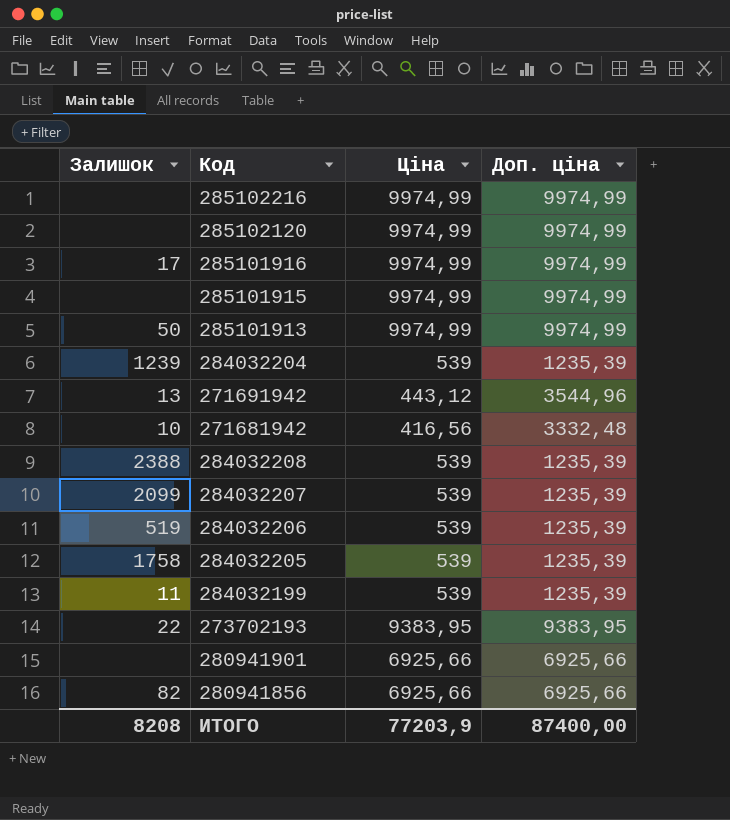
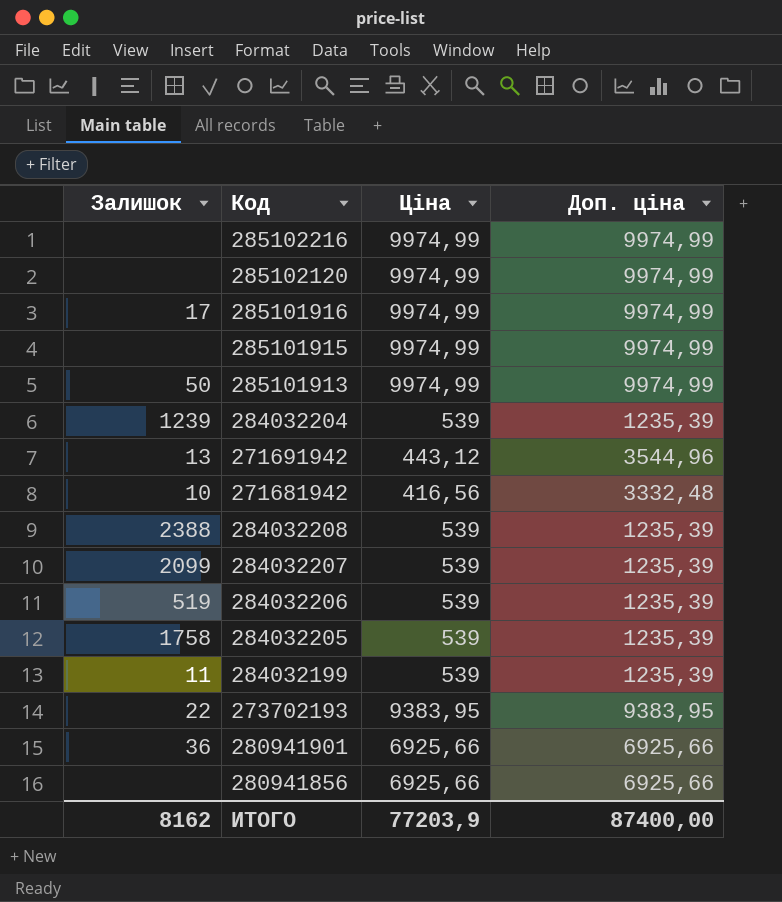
280941901 | Залишок: none -> 36
280941856 | Залишок: 82 -> none
ИТОГО | Залишок: 8208 -> 8162

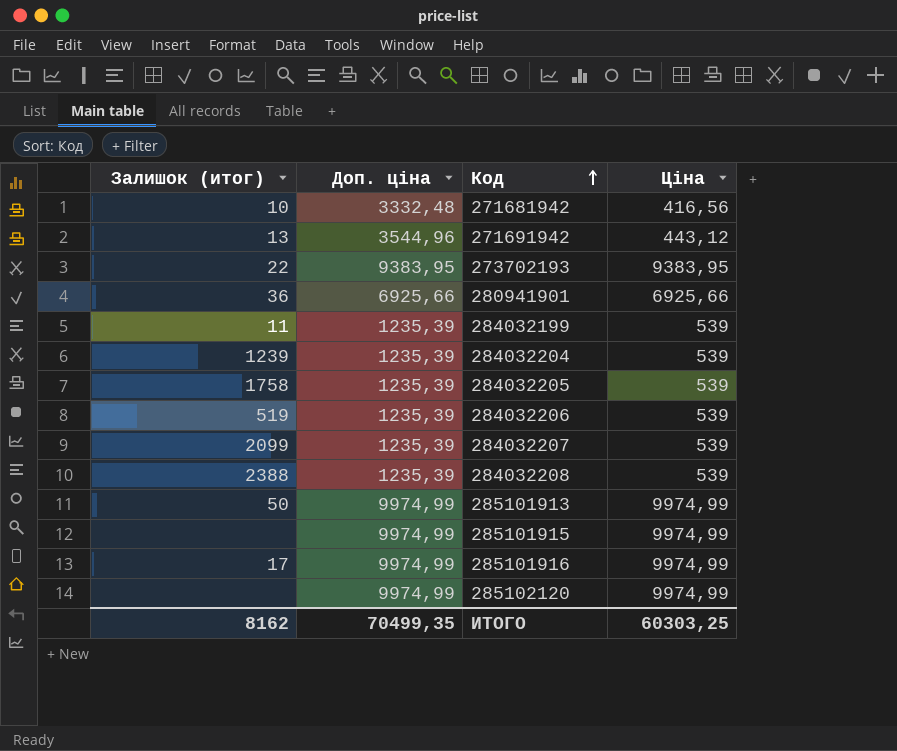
row order: none -> Код ascending
column name: Залишок -> Залишок (итог)
column Доп. ціна | position: 4 -> 2
row 285102216: none | 9974,99 | 9974,99 -> none
row 280941856: none | 6925,66 | 6925,66 -> none
ИТОГО | Доп. ціна: 87400,00 -> 70499,35
ИТОГО | Ціна: 77203,9 -> 60303,25

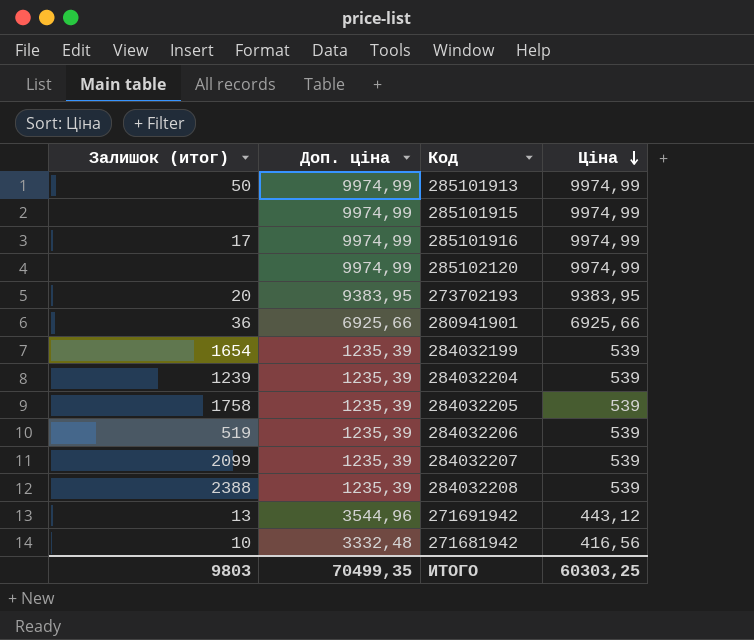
row order: Код ascending -> Ціна descending
273702193 | Залишок (итог): 22 -> 20
284032199 | Залишок (итог): 11 -> 1654
ИТОГО | Залишок (итог): 8162 -> 9803

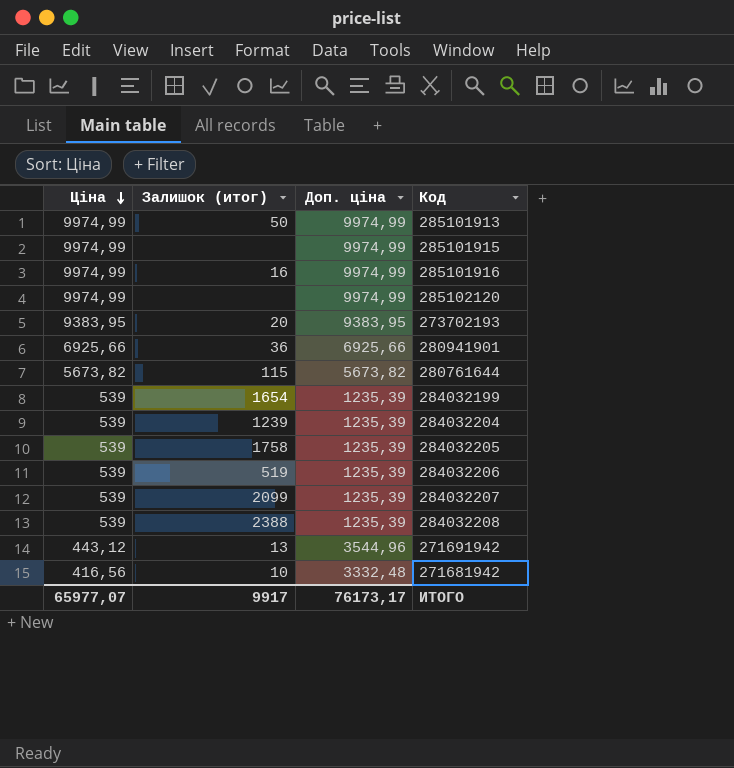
column Ціна | position: 4 -> 1
285101916 | Залишок (итог): 17 -> 16
row 280761644: none -> 5673,82 | 115 | 5673,82
ИТОГО | Ціна: 60303,25 -> 65977,07
ИТОГО | Залишок (итог): 9803 -> 9917
ИТОГО | Доп. ціна: 70499,35 -> 76173,17

